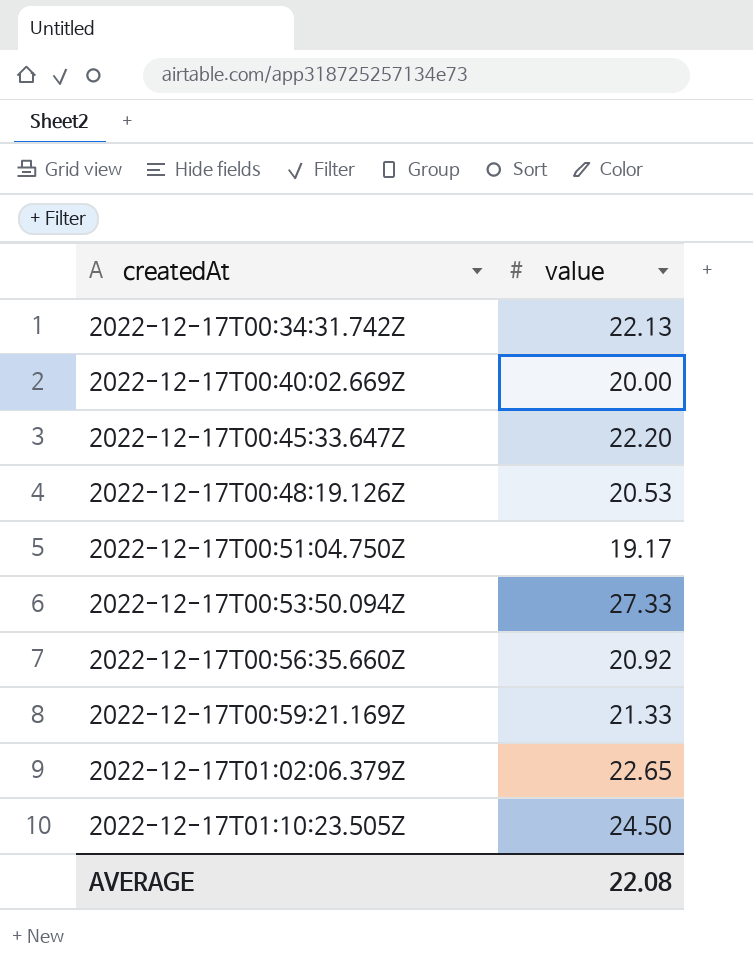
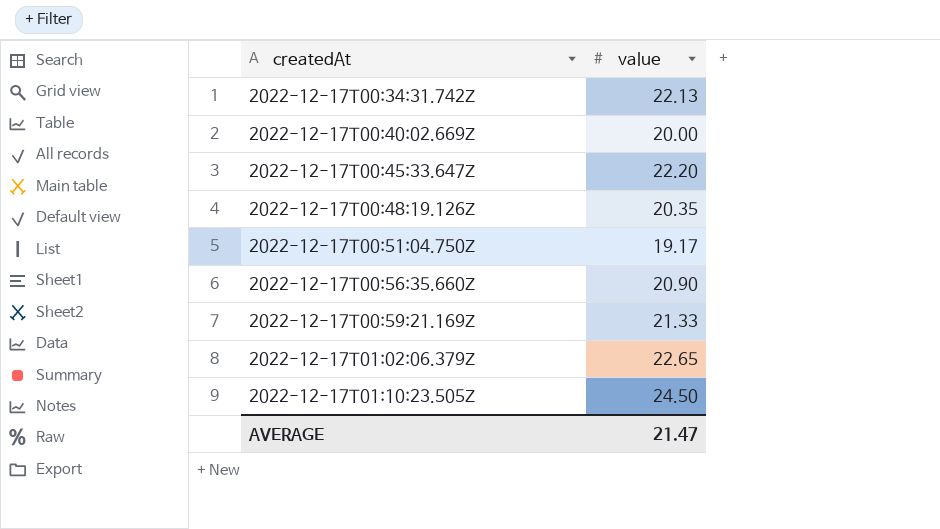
row 2022-12-17T00:53:50.094Z: 27.33 -> none
2022-12-17T00:48:19.126Z | value: 20.53 -> 20.35
2022-12-17T00:56:35.660Z | value: 20.92 -> 20.90
AVERAGE | value: 22.08 -> 21.47

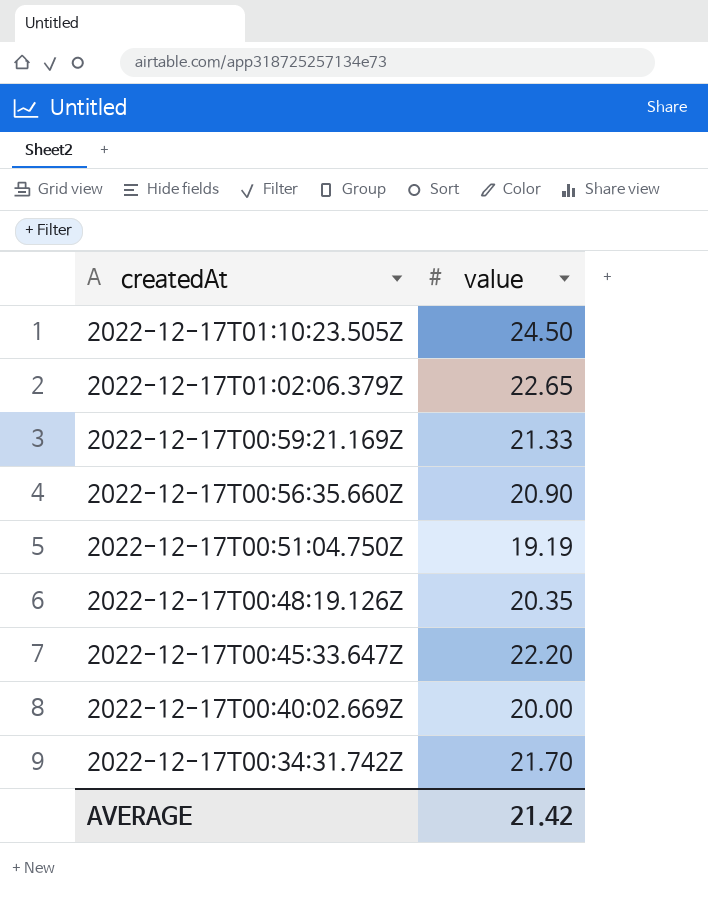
row order: createdAt ascending -> createdAt descending
2022-12-17T00:51:04.750Z | value: 19.17 -> 19.19
2022-12-17T00:34:31.742Z | value: 22.13 -> 21.70
AVERAGE | value: 21.47 -> 21.42

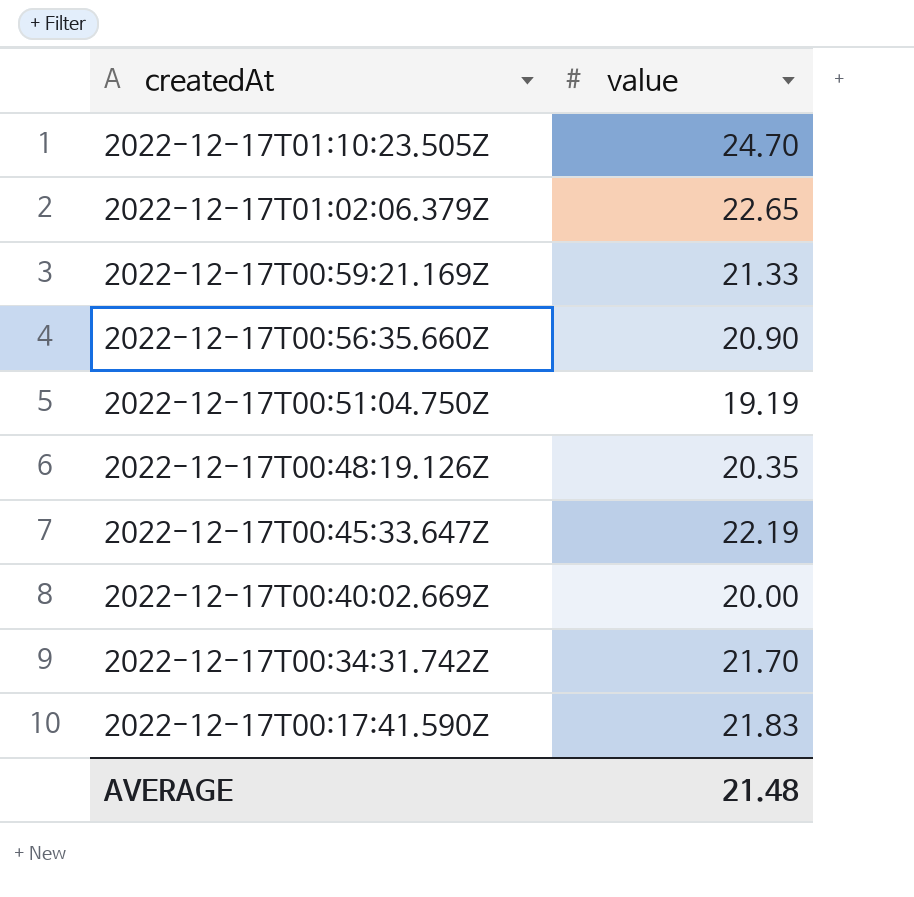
2022-12-17T01:10:23.505Z | value: 24.50 -> 24.70
2022-12-17T00:45:33.647Z | value: 22.20 -> 22.19
row 2022-12-17T00:17:41.590Z: none -> 21.83
AVERAGE | value: 21.42 -> 21.48

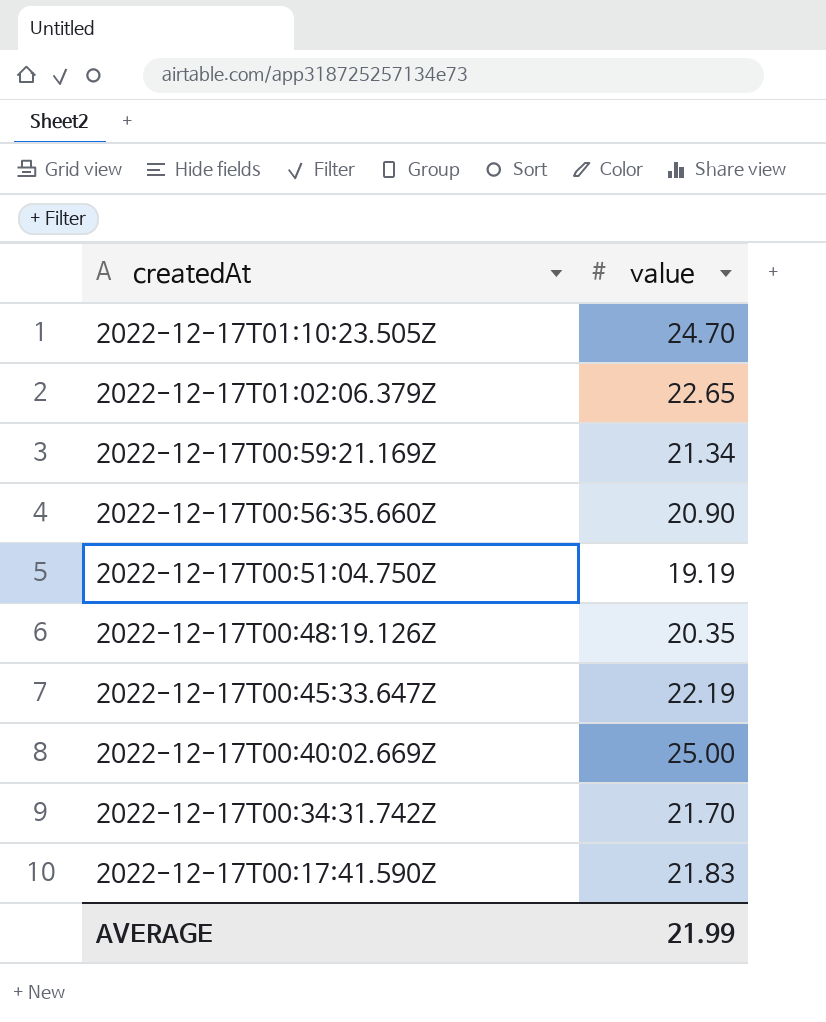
2022-12-17T00:59:21.169Z | value: 21.33 -> 21.34
2022-12-17T00:40:02.669Z | value: 20.00 -> 25.00
AVERAGE | value: 21.48 -> 21.99

